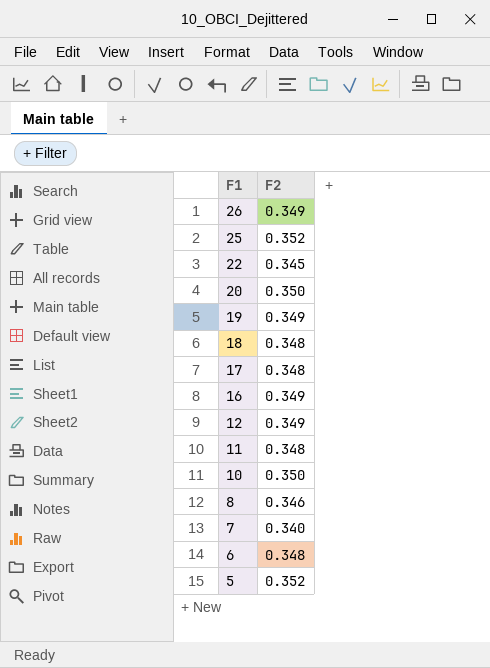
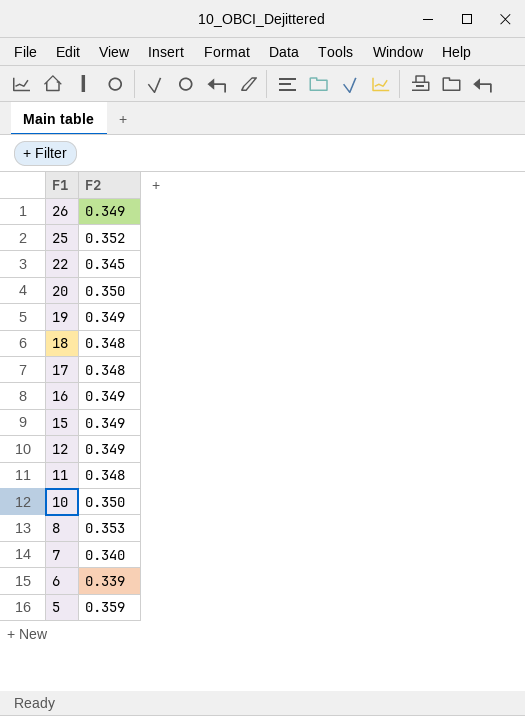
row 15: none -> 0.349
8 | F2: 0.346 -> 0.353
6 | F2: 0.348 -> 0.339
5 | F2: 0.352 -> 0.359

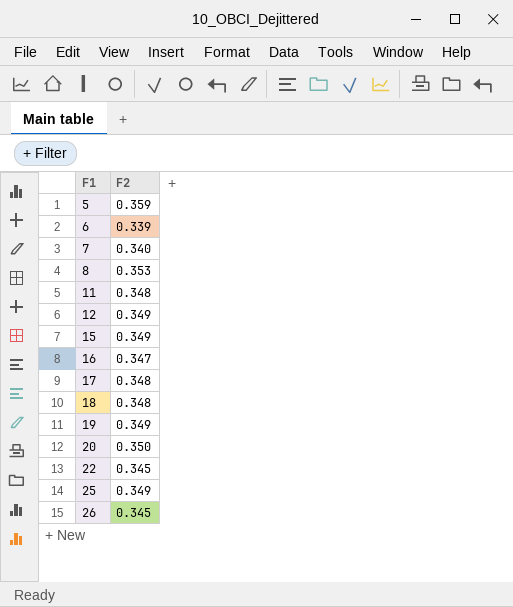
row order: F1 descending -> F1 ascending
row 10: 0.350 -> none
16 | F2: 0.349 -> 0.347
25 | F2: 0.352 -> 0.349
26 | F2: 0.349 -> 0.345

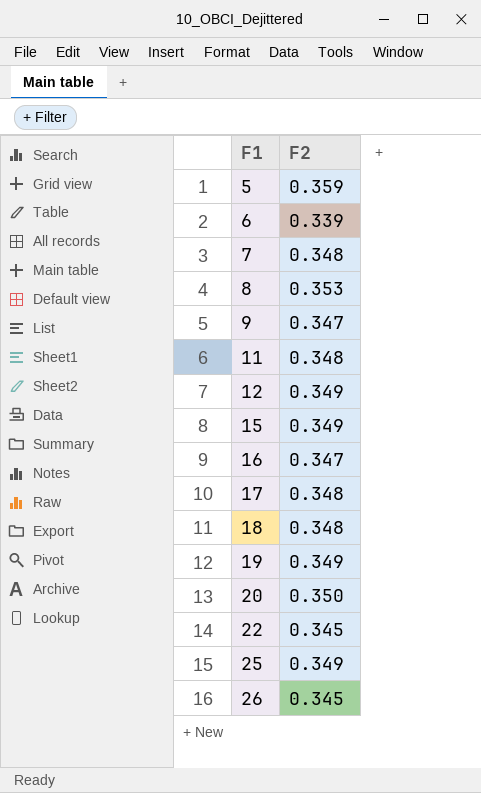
7 | F2: 0.340 -> 0.348
row 9: none -> 0.347

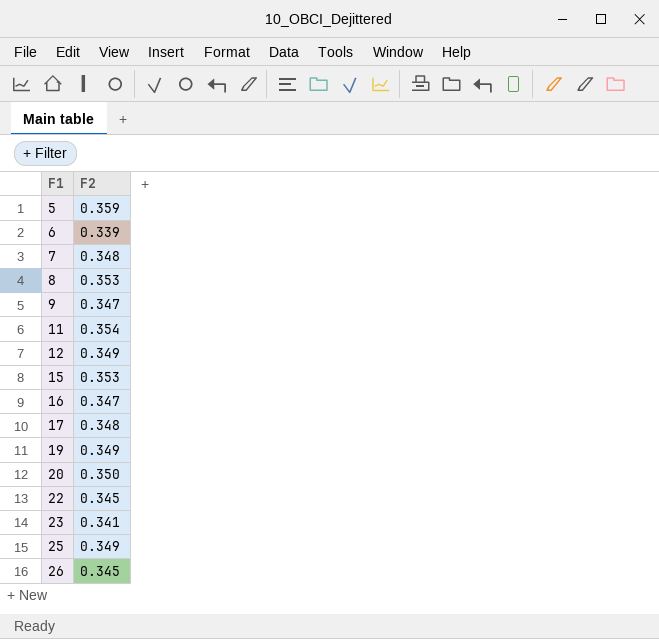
row 18: 0.348 -> none
11 | F2: 0.348 -> 0.354
15 | F2: 0.349 -> 0.353
row 23: none -> 0.341

